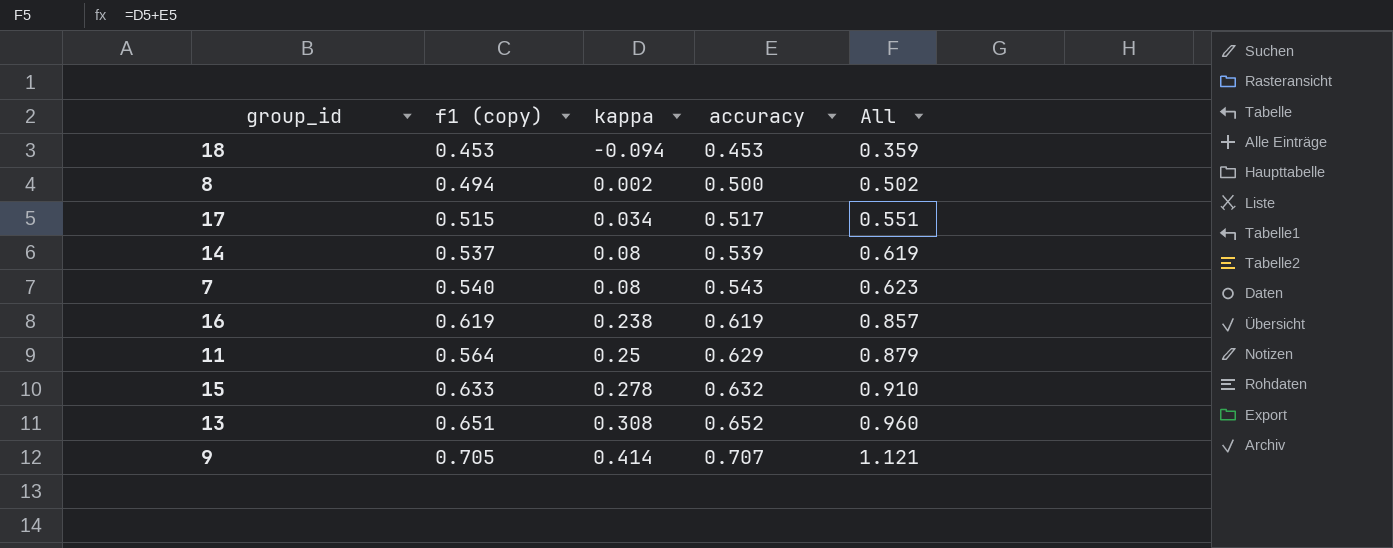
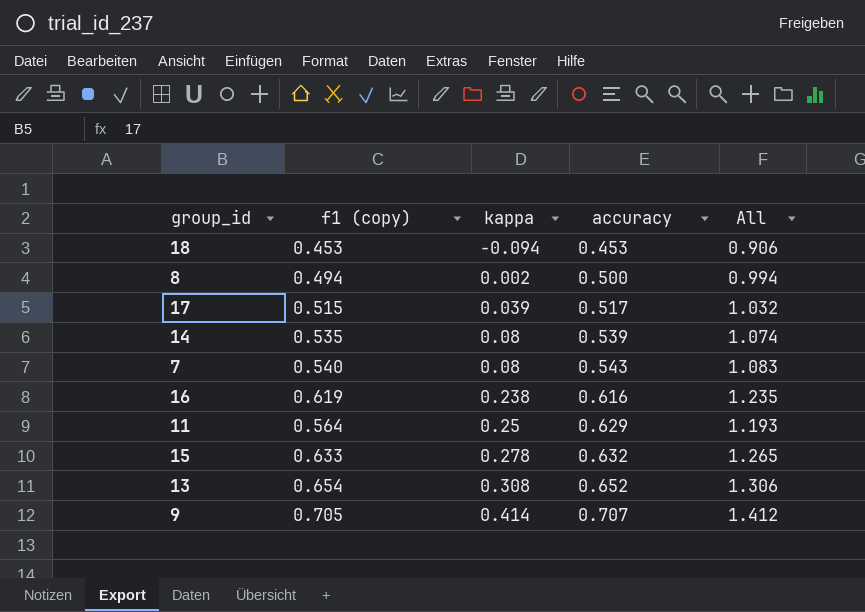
column All | formula: [kappa] + [accuracy] -> [f1 (copy)] + [accuracy]
17 | kappa: 0.034 -> 0.039
14 | f1 (copy): 0.537 -> 0.535
16 | accuracy: 0.619 -> 0.616
13 | f1 (copy): 0.651 -> 0.654

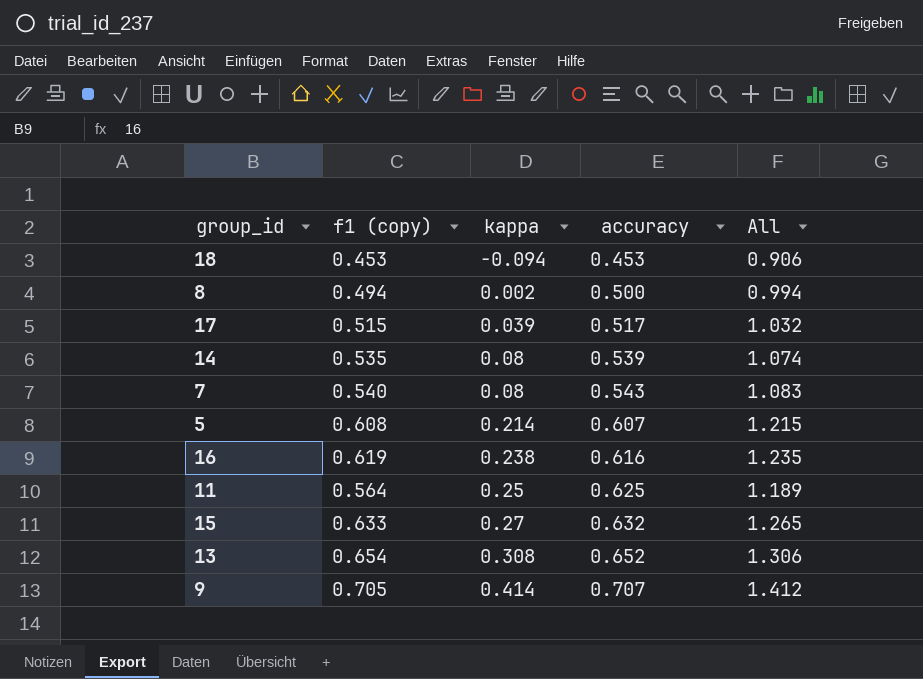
row 5: none -> 0.608 | 0.214 | 0.607 | 1.215
11 | accuracy: 0.629 -> 0.625
11 | All: 1.193 -> 1.189
15 | kappa: 0.278 -> 0.27

